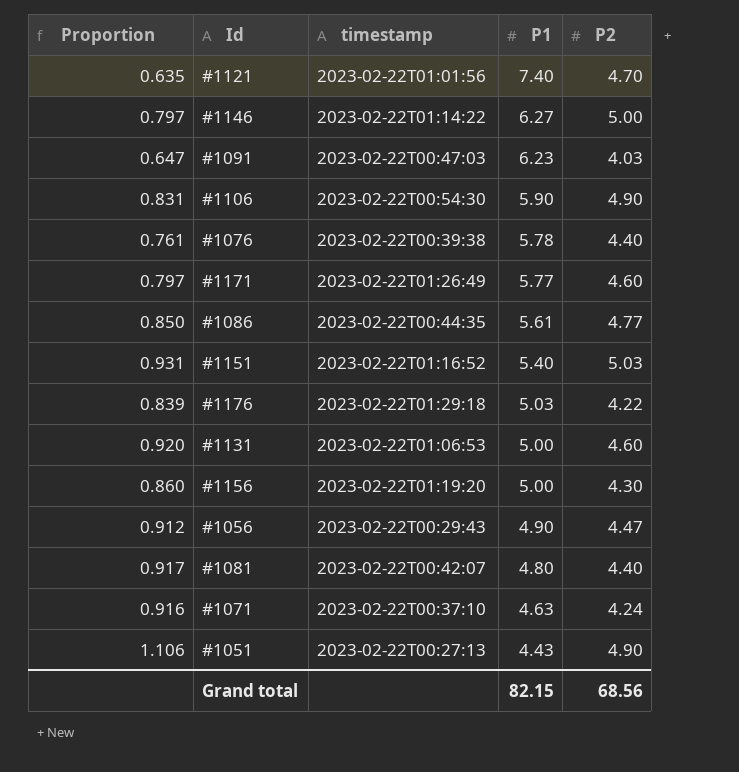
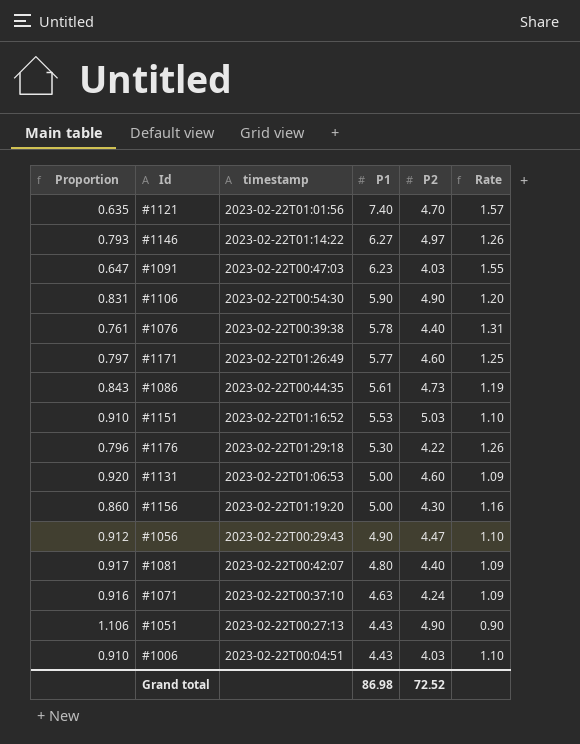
column Rate | formula: none -> [P1] / [P2]
#1146 | Proportion: 0.797 -> 0.793
#1146 | P2: 5.00 -> 4.97
#1086 | Proportion: 0.850 -> 0.843
#1086 | P2: 4.77 -> 4.73
#1151 | Proportion: 0.931 -> 0.910
#1151 | P1: 5.40 -> 5.53
#1176 | Proportion: 0.839 -> 0.796
#1176 | P1: 5.03 -> 5.30
row #1006: none -> 0.910 | 2023-02-22T00:04:51 | 4.43 | 4.03 | 1.10
Grand total | P1: 82.15 -> 86.98
Grand total | P2: 68.56 -> 72.52

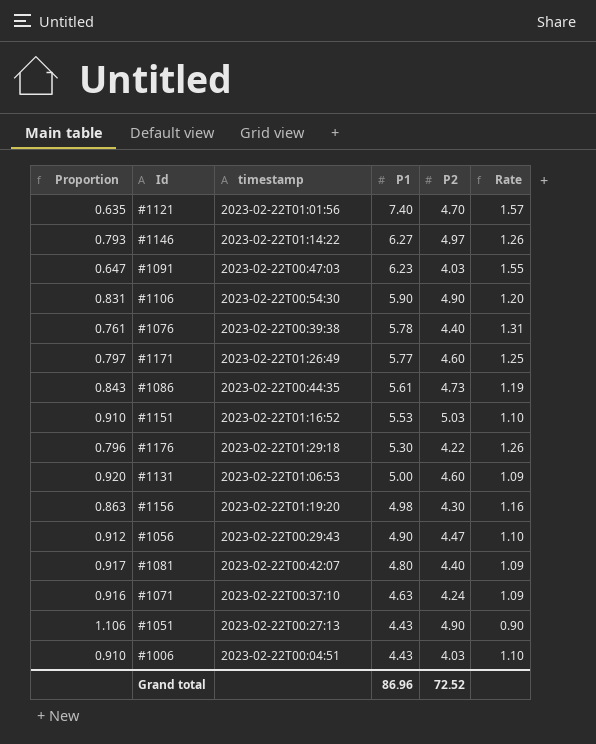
#1156 | Proportion: 0.860 -> 0.863
#1156 | P1: 5.00 -> 4.98
Grand total | P1: 86.98 -> 86.96

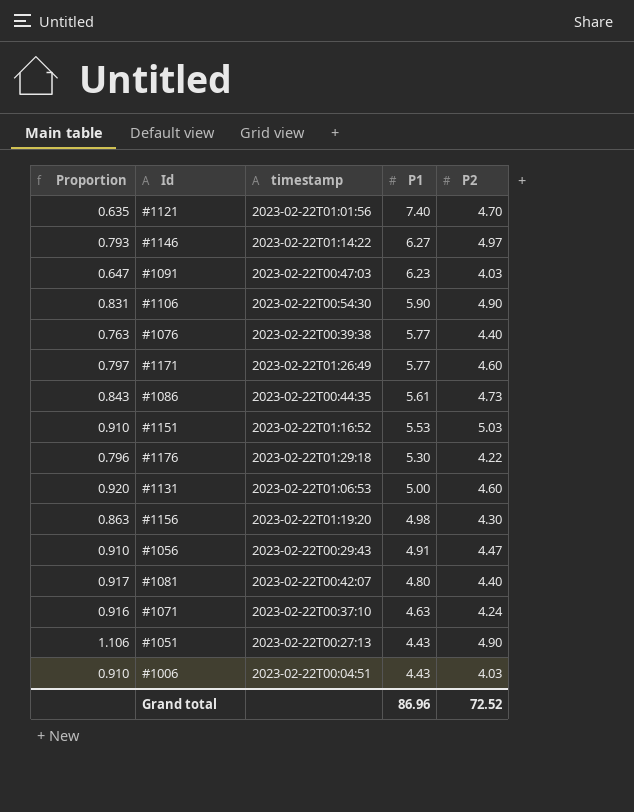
column Rate | formula: [P1] / [P2] -> none
#1076 | Proportion: 0.761 -> 0.763
#1076 | P1: 5.78 -> 5.77
#1056 | Proportion: 0.912 -> 0.910
#1056 | P1: 4.90 -> 4.91

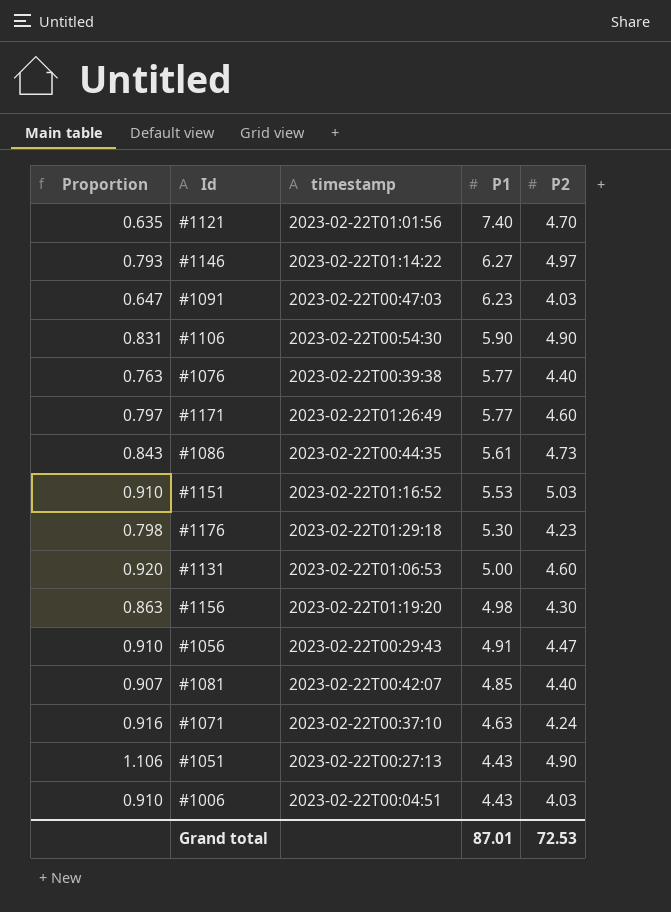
#1176 | Proportion: 0.796 -> 0.798
#1176 | P2: 4.22 -> 4.23
#1081 | Proportion: 0.917 -> 0.907
#1081 | P1: 4.80 -> 4.85
Grand total | P1: 86.96 -> 87.01
Grand total | P2: 72.52 -> 72.53

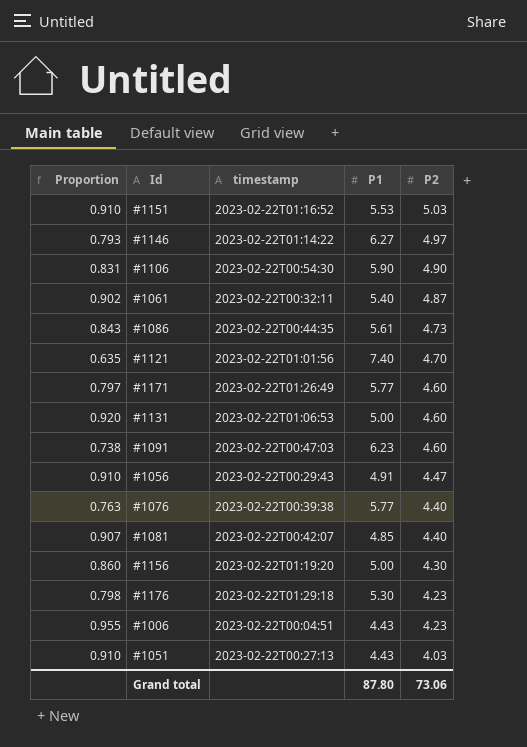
row order: P1 descending -> P2 descending
row #1071: 0.916 | 2023-02-22T00:37:10 | 4.63 | 4.24 -> none
row #1061: none -> 0.902 | 2023-02-22T00:32:11 | 5.40 | 4.87
#1091 | Proportion: 0.647 -> 0.738
#1091 | P2: 4.03 -> 4.60
#1156 | Proportion: 0.863 -> 0.860
#1156 | P1: 4.98 -> 5.00
#1006 | Proportion: 0.910 -> 0.955
#1006 | P2: 4.03 -> 4.23
#1051 | Proportion: 1.106 -> 0.910
#1051 | P2: 4.90 -> 4.03
Grand total | P1: 87.01 -> 87.80
Grand total | P2: 72.53 -> 73.06

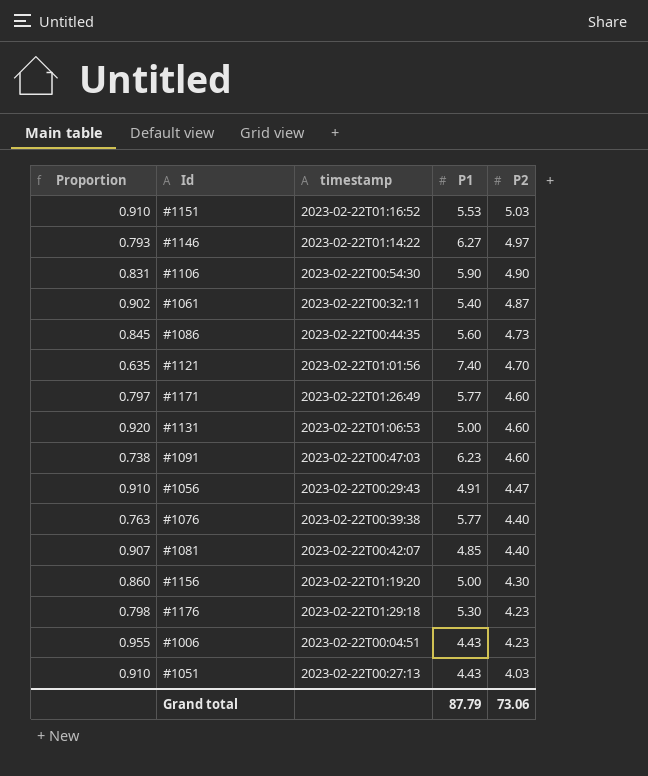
#1086 | Proportion: 0.843 -> 0.845
#1086 | P1: 5.61 -> 5.60
Grand total | P1: 87.80 -> 87.79

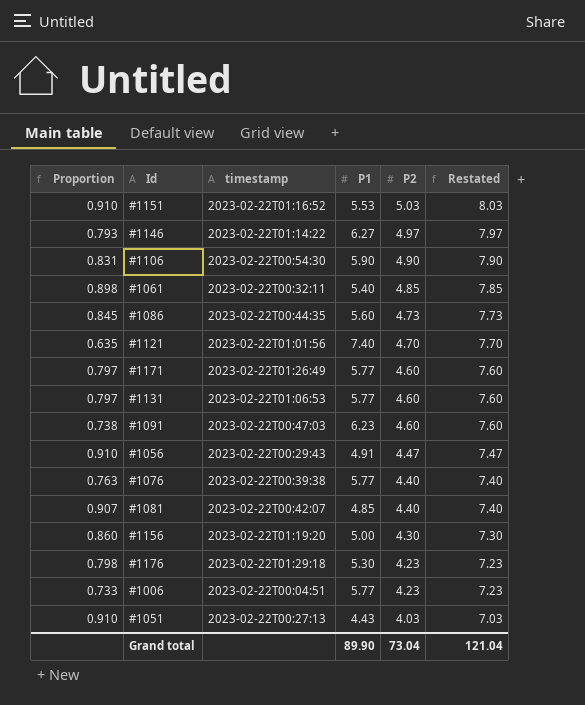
column Restated | formula: none -> [P2] + 3
#1061 | Proportion: 0.902 -> 0.898
#1061 | P2: 4.87 -> 4.85
#1131 | Proportion: 0.920 -> 0.797
#1131 | P1: 5.00 -> 5.77
#1006 | Proportion: 0.955 -> 0.733
#1006 | P1: 4.43 -> 5.77
Grand total | P1: 87.79 -> 89.90
Grand total | P2: 73.06 -> 73.04

